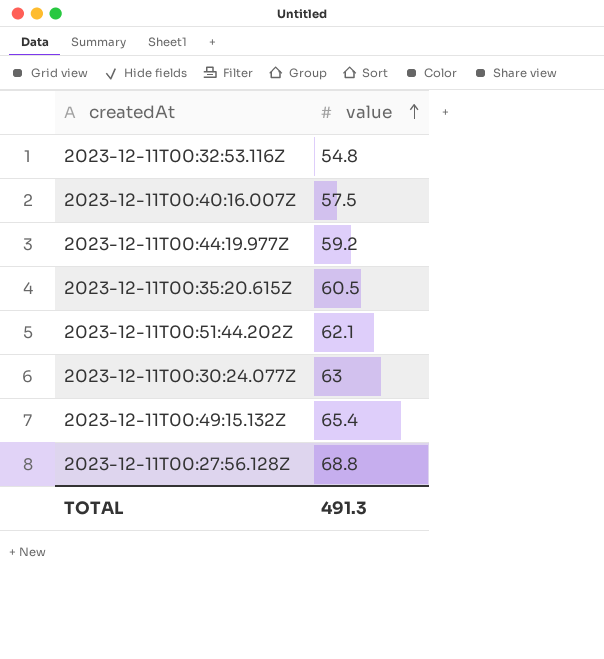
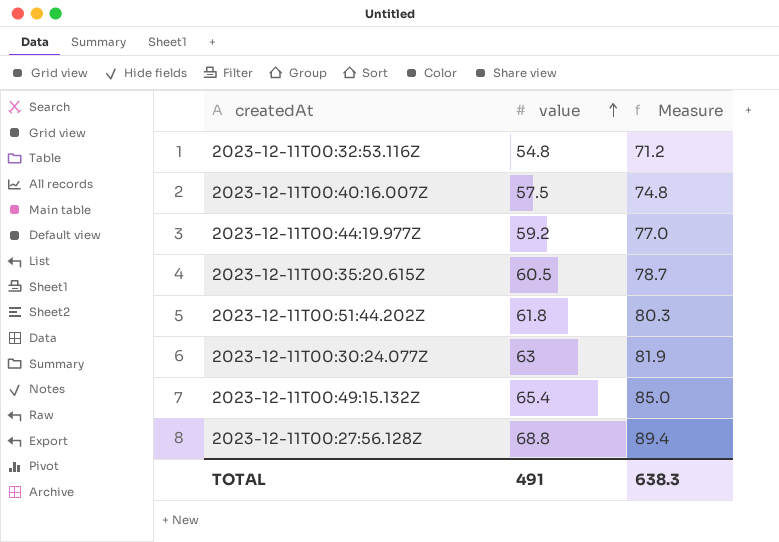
column Measure | formula: none -> [value] * 1.3
2023-12-11T00:51:44.202Z | value: 62.1 -> 61.8
TOTAL | value: 491.3 -> 491

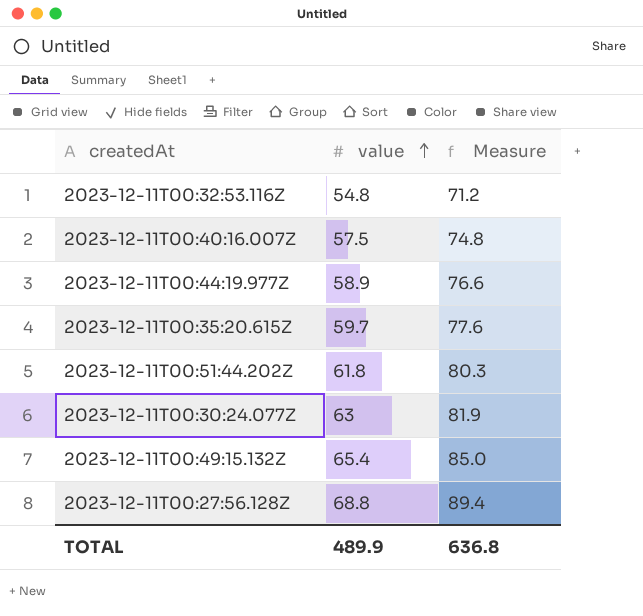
2023-12-11T00:44:19.977Z | value: 59.2 -> 58.9
2023-12-11T00:44:19.977Z | Measure: 77.0 -> 76.6
2023-12-11T00:35:20.615Z | value: 60.5 -> 59.7
2023-12-11T00:35:20.615Z | Measure: 78.7 -> 77.6
TOTAL | value: 491 -> 489.9
TOTAL | Measure: 638.3 -> 636.8

